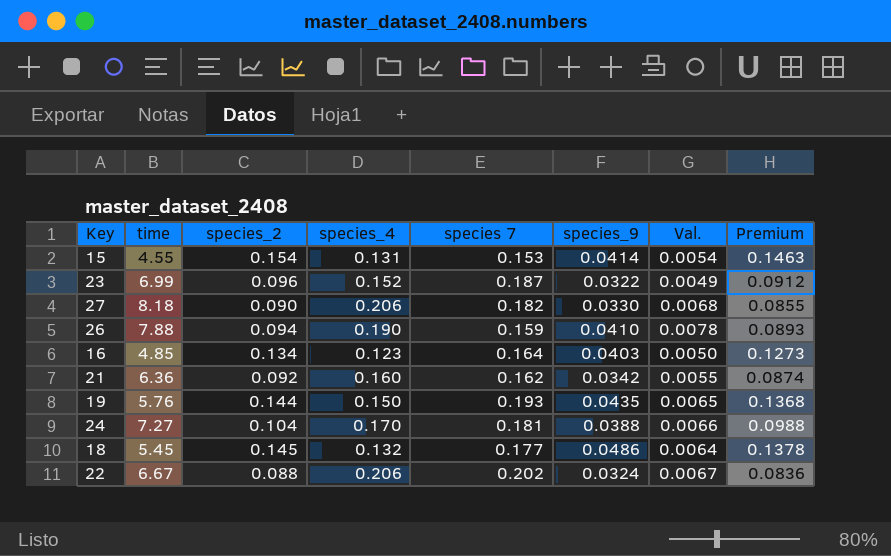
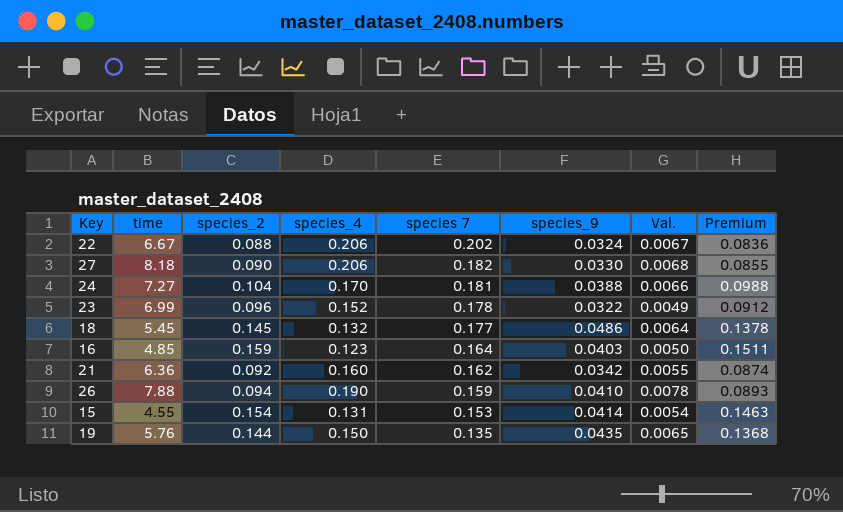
row order: none -> species 7 descending
23 | species 7: 0.187 -> 0.178
16 | species_2: 0.134 -> 0.159
16 | Premium: 0.1273 -> 0.1511
19 | species 7: 0.193 -> 0.135

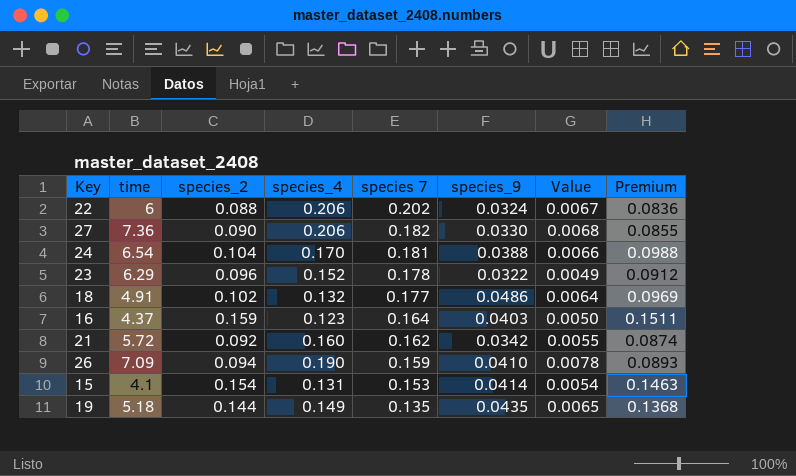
column name: Val. -> Value
22 | time: 6.67 -> 6
27 | time: 8.18 -> 7.36
24 | time: 7.27 -> 6.54
23 | time: 6.99 -> 6.29
18 | time: 5.45 -> 4.91
18 | species_2: 0.145 -> 0.102
18 | Premium: 0.1378 -> 0.0969
16 | time: 4.85 -> 4.37
21 | time: 6.36 -> 5.72
26 | time: 7.88 -> 7.09
15 | time: 4.55 -> 4.1
19 | time: 5.76 -> 5.18
19 | species_4: 0.150 -> 0.149

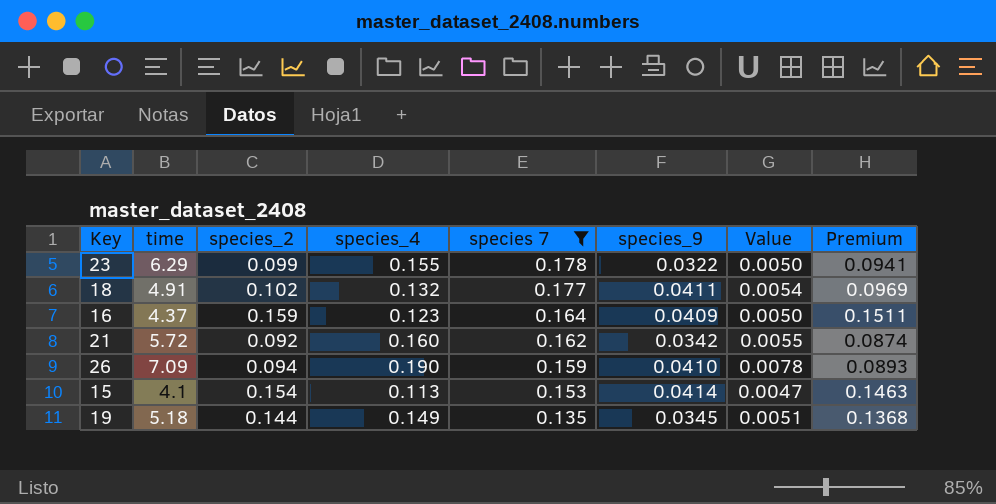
filter: none -> species 7 <= 0.178
23 | species_2: 0.096 -> 0.099
23 | species_4: 0.152 -> 0.155
23 | Value: 0.0049 -> 0.0050
23 | Premium: 0.0912 -> 0.0941
18 | species_9: 0.0486 -> 0.0411
18 | Value: 0.0064 -> 0.0054
16 | species_9: 0.0403 -> 0.0409
15 | species_4: 0.131 -> 0.113
15 | Value: 0.0054 -> 0.0047
19 | species_9: 0.0435 -> 0.0345
19 | Value: 0.0065 -> 0.0051

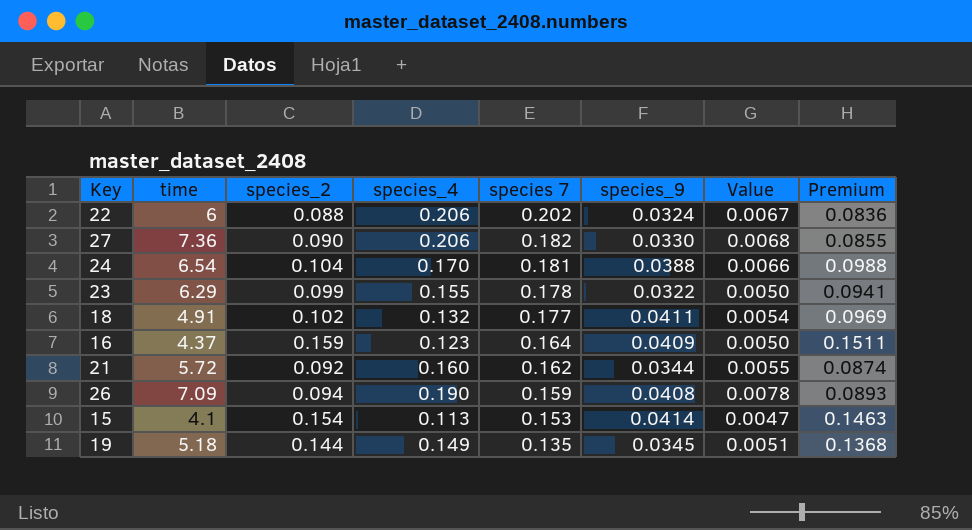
filter: species 7 <= 0.178 -> none
21 | species_9: 0.0342 -> 0.0344
26 | species_9: 0.0410 -> 0.0408

